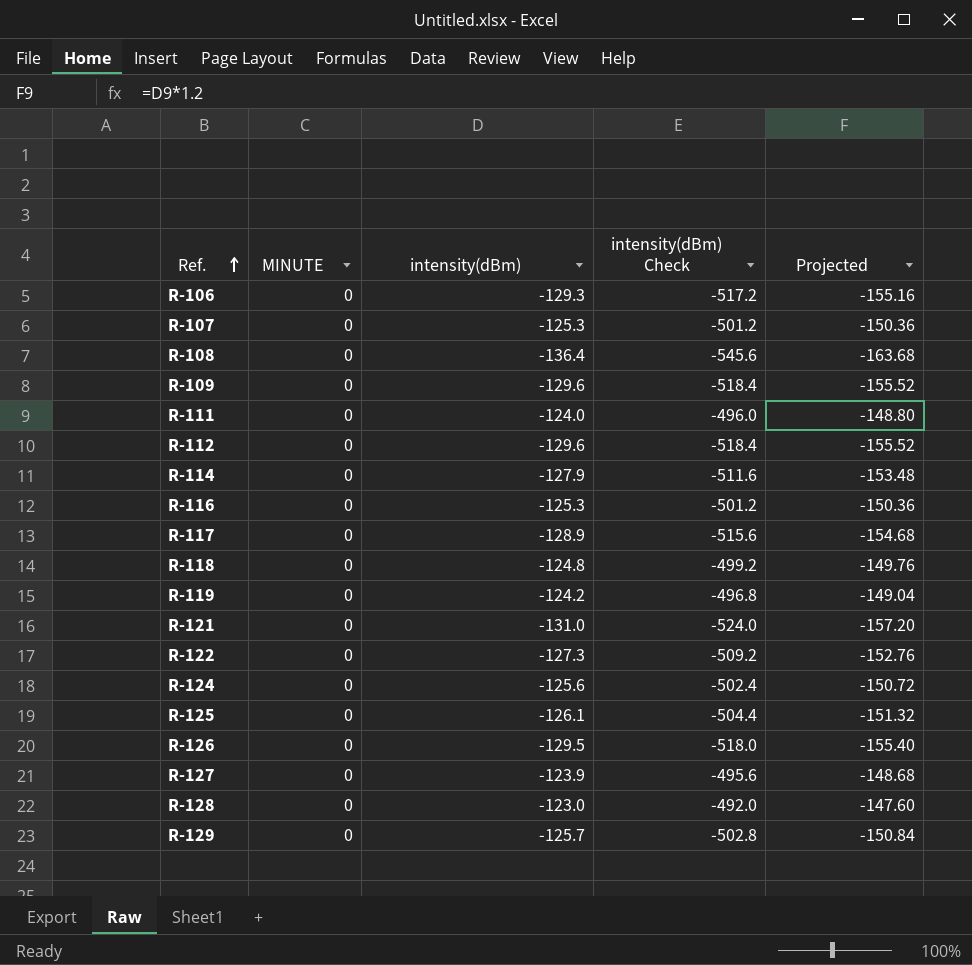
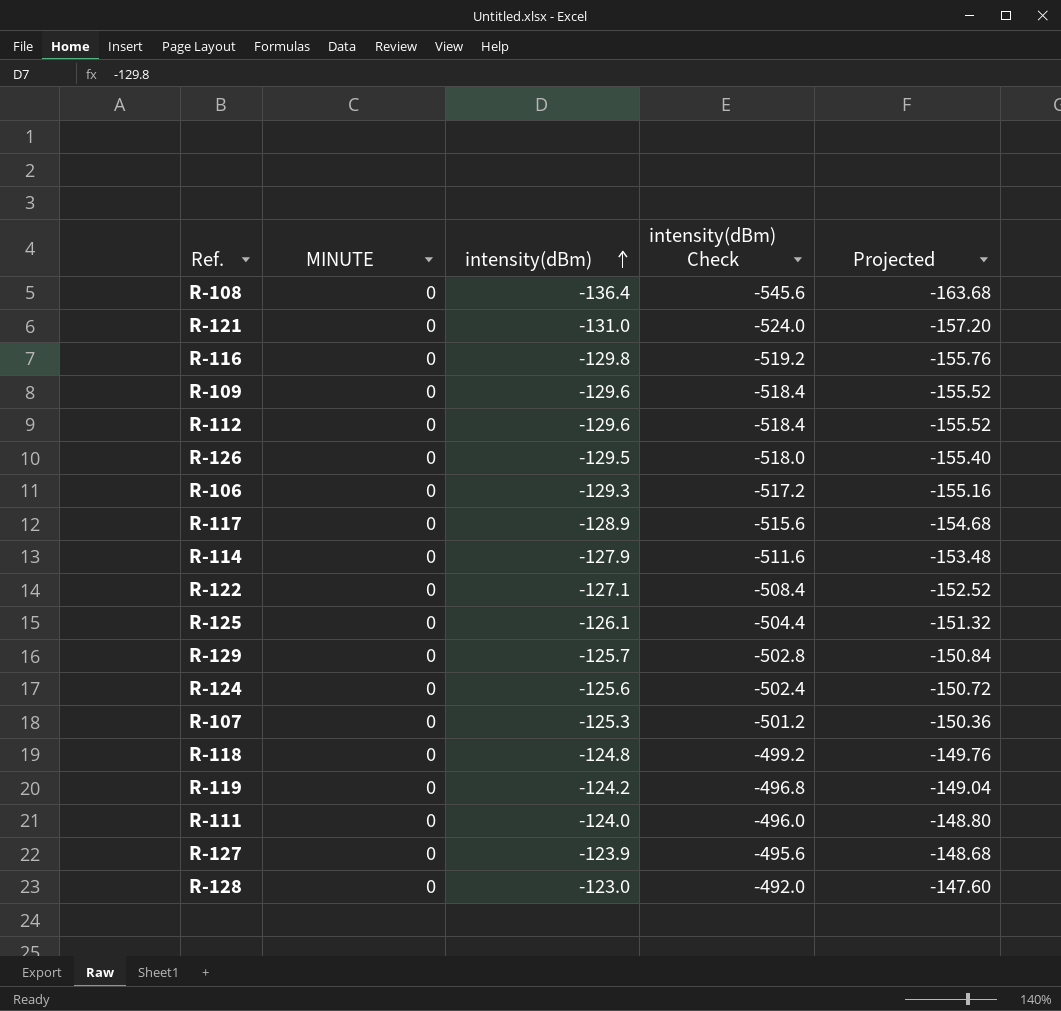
row order: Ref. ascending -> intensity(dBm) ascending
R-116 | intensity(dBm): -125.3 -> -129.8
R-116 | intensity(dBm) Check: -501.2 -> -519.2
R-116 | Projected: -150.36 -> -155.76
R-122 | intensity(dBm): -127.3 -> -127.1
R-122 | intensity(dBm) Check: -509.2 -> -508.4
R-122 | Projected: -152.76 -> -152.52

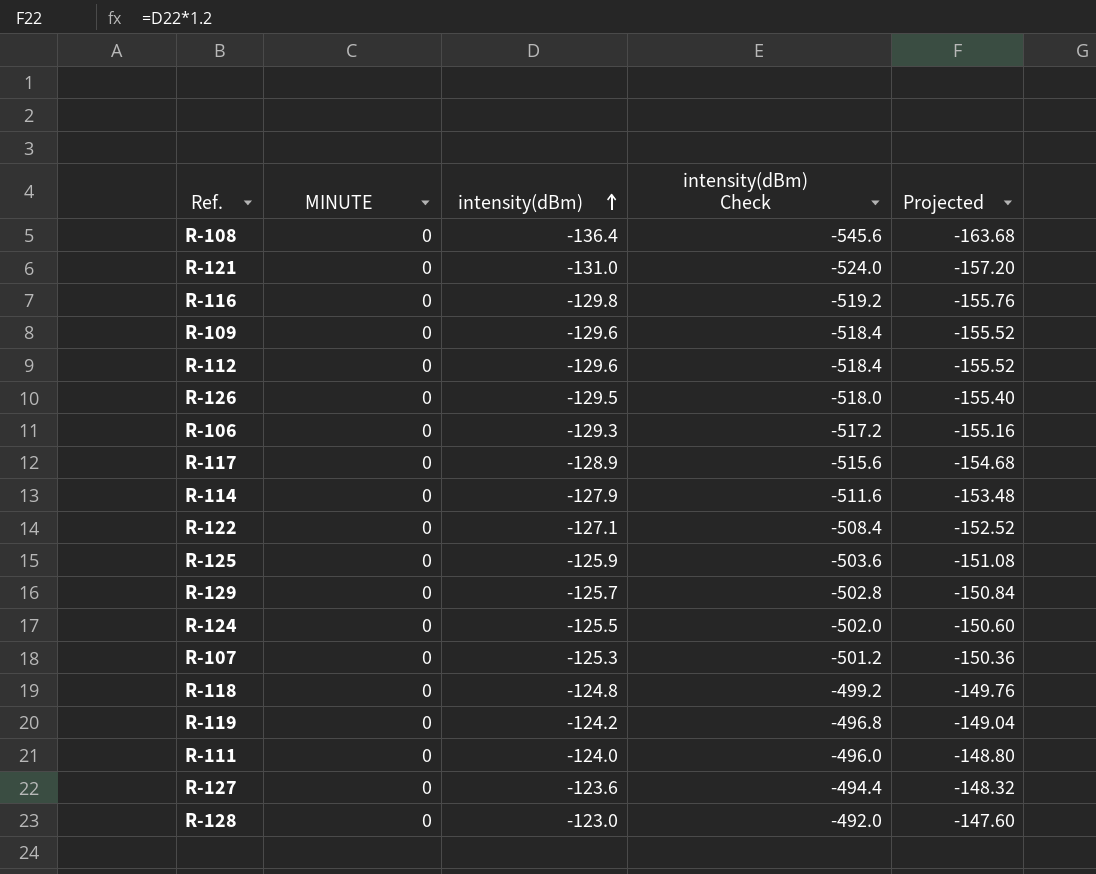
R-125 | intensity(dBm): -126.1 -> -125.9
R-125 | intensity(dBm) Check: -504.4 -> -503.6
R-125 | Projected: -151.32 -> -151.08
R-124 | intensity(dBm): -125.6 -> -125.5
R-124 | intensity(dBm) Check: -502.4 -> -502.0
R-124 | Projected: -150.72 -> -150.60
R-127 | intensity(dBm): -123.9 -> -123.6
R-127 | intensity(dBm) Check: -495.6 -> -494.4
R-127 | Projected: -148.68 -> -148.32

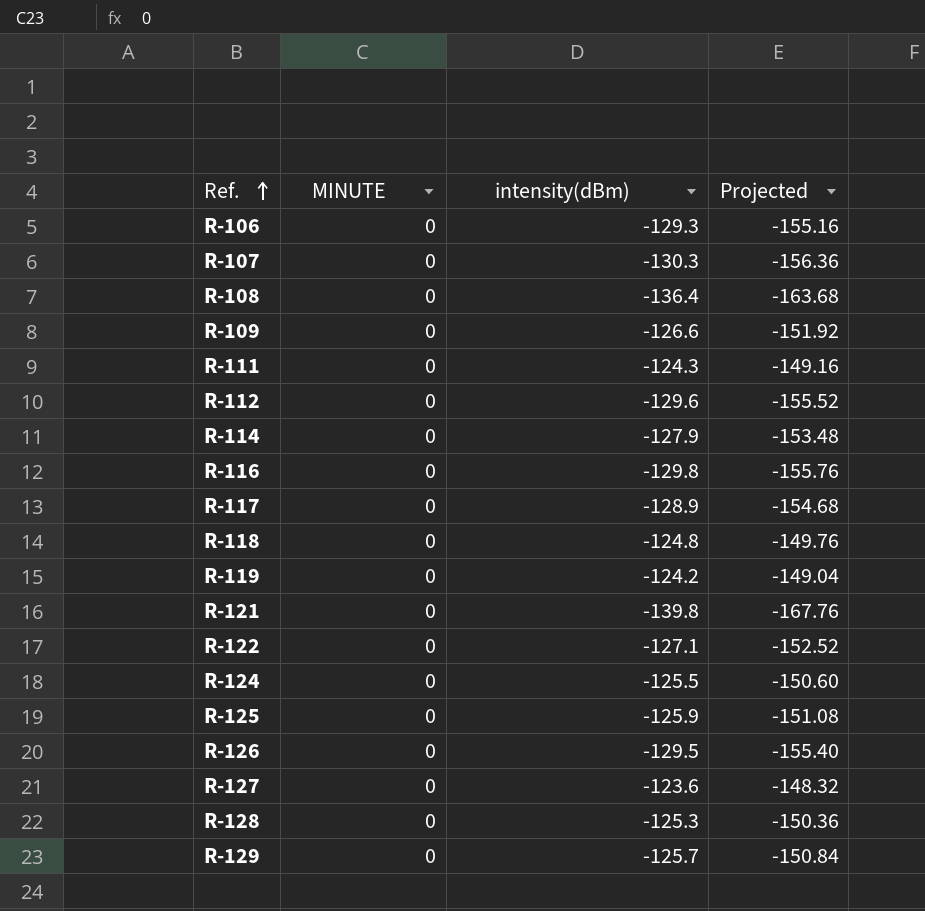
row order: intensity(dBm) ascending -> Ref. ascending
column intensity(dBm) Check | formula: [intensity(dBm)] * 4 -> none
R-107 | intensity(dBm): -125.3 -> -130.3
R-107 | Projected: -150.36 -> -156.36
R-109 | intensity(dBm): -129.6 -> -126.6
R-109 | Projected: -155.52 -> -151.92
R-111 | intensity(dBm): -124.0 -> -124.3
R-111 | Projected: -148.80 -> -149.16
R-121 | intensity(dBm): -131.0 -> -139.8
R-121 | Projected: -157.20 -> -167.76
R-128 | intensity(dBm): -123.0 -> -125.3
R-128 | Projected: -147.60 -> -150.36

